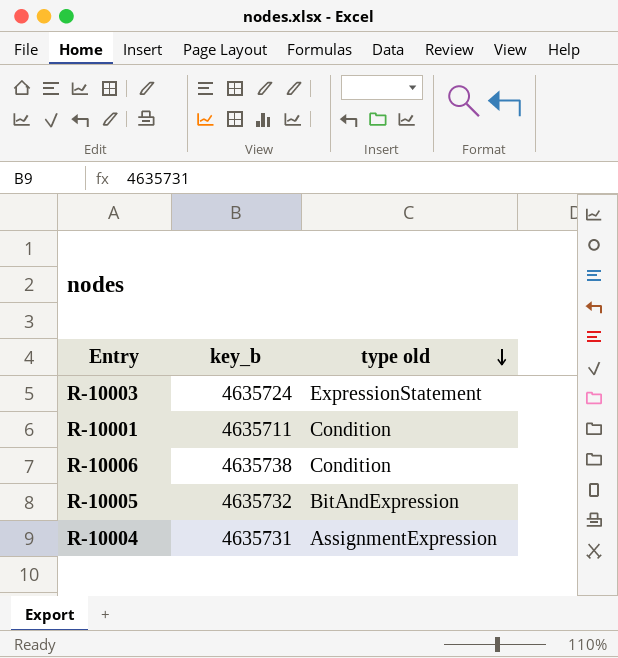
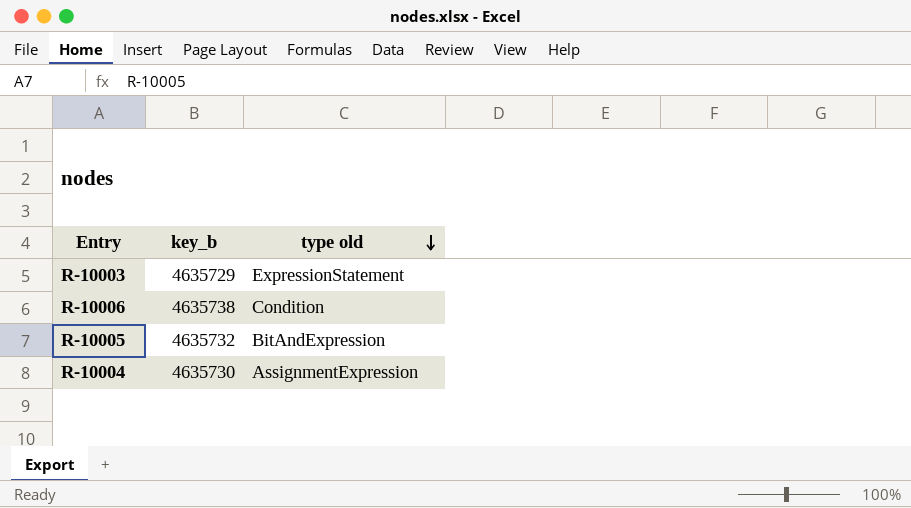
row R-10001: 4635711 | Condition -> none
R-10003 | key_b: 4635724 -> 4635729
R-10004 | key_b: 4635731 -> 4635730

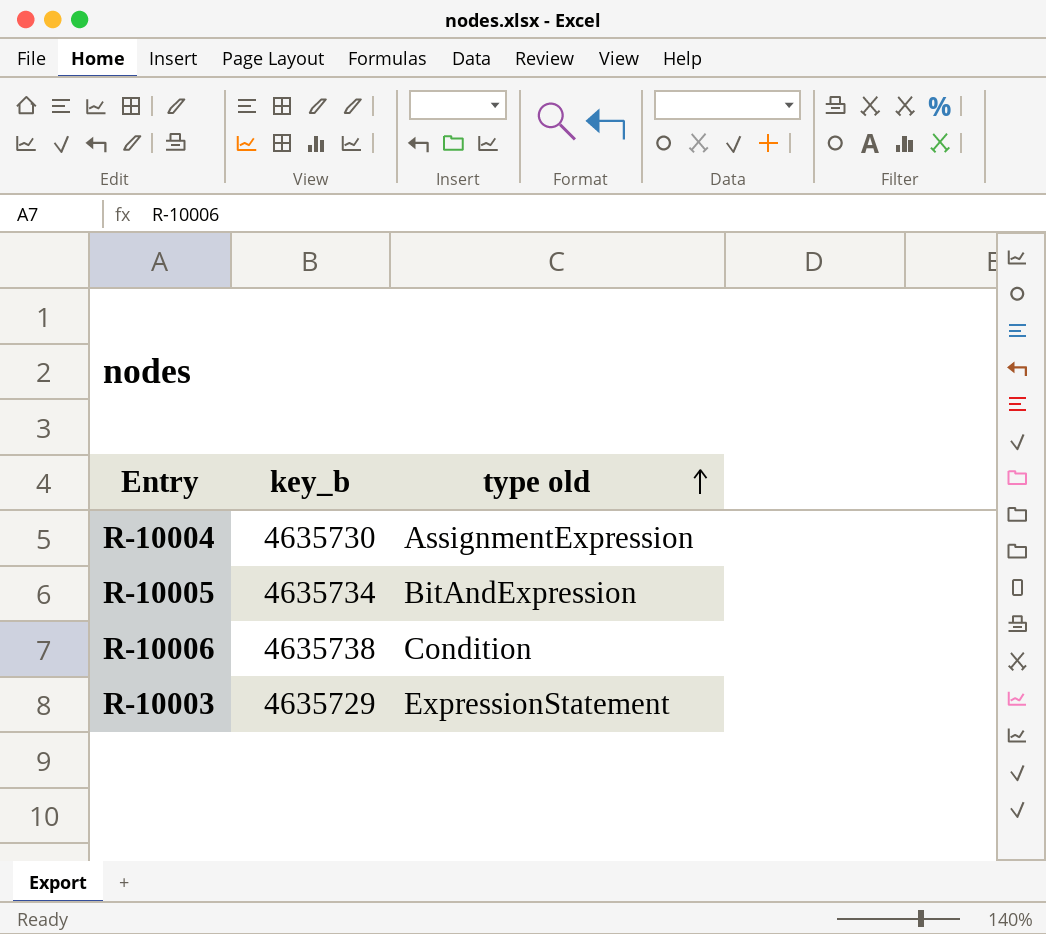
row order: type old descending -> type old ascending
R-10005 | key_b: 4635732 -> 4635734

